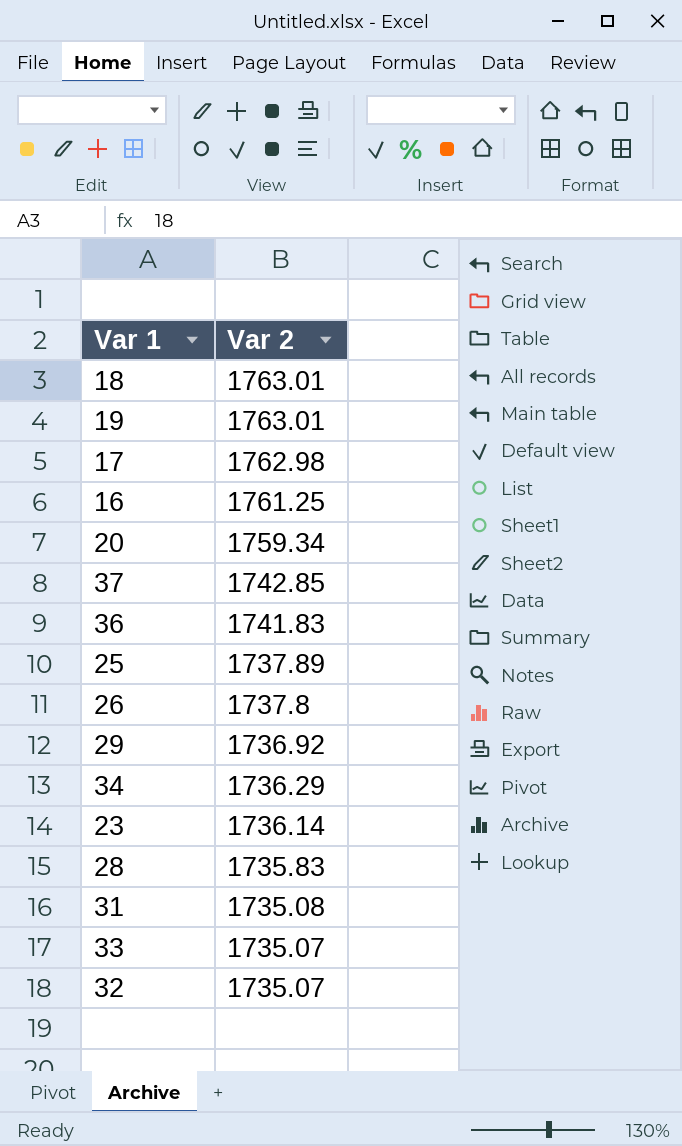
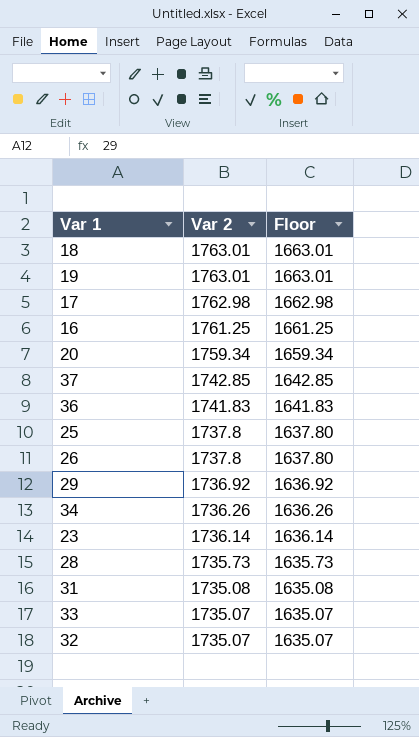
column Floor | formula: none -> [Var 2] - 100
25 | Var 2: 1737.89 -> 1737.8
34 | Var 2: 1736.29 -> 1736.26
28 | Var 2: 1735.83 -> 1735.73

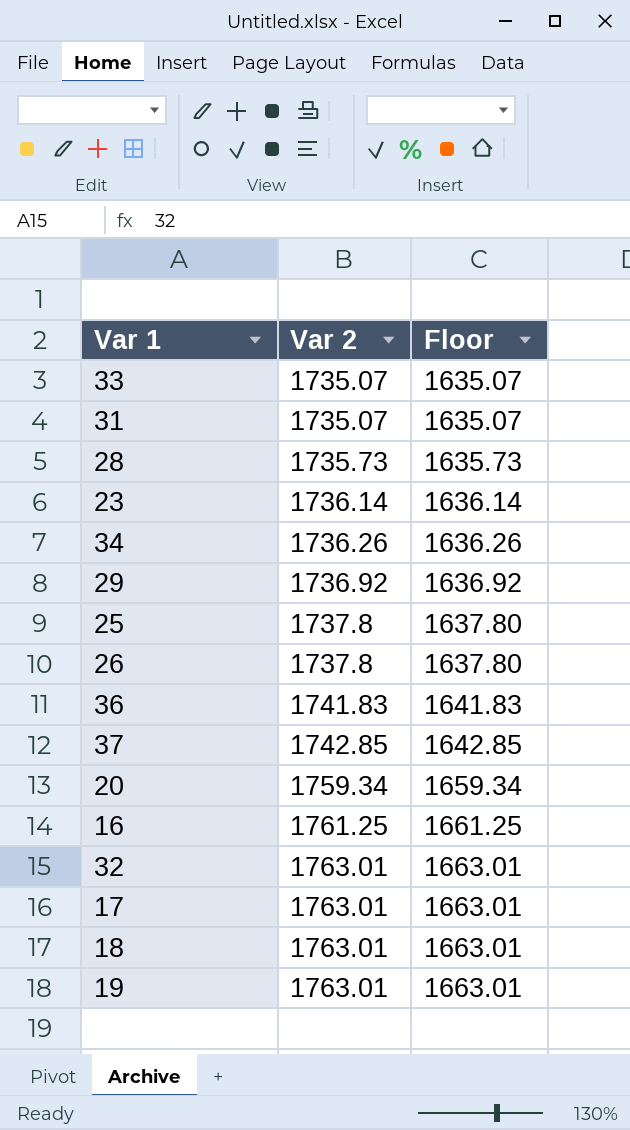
row order: Var 2 descending -> Var 2 ascending
31 | Var 2: 1735.08 -> 1735.07
31 | Floor: 1635.08 -> 1635.07
32 | Var 2: 1735.07 -> 1763.01
32 | Floor: 1635.07 -> 1663.01
17 | Var 2: 1762.98 -> 1763.01
17 | Floor: 1662.98 -> 1663.01

